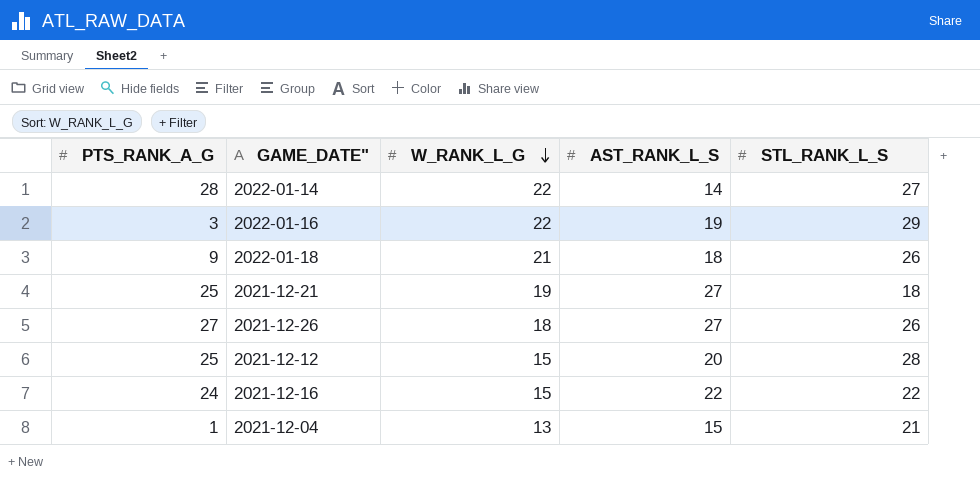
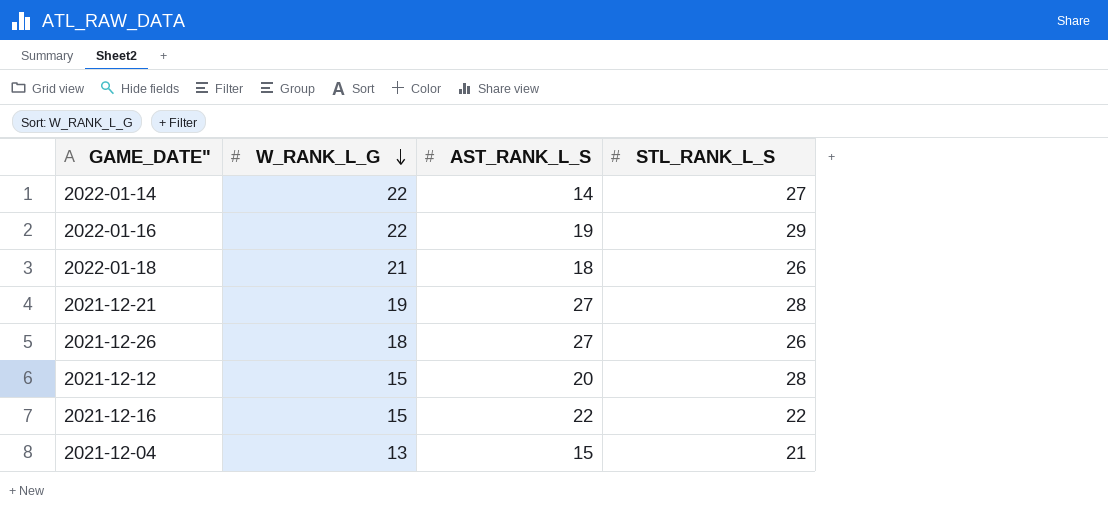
column PTS_RANK_A_G | position: 1 -> none
2021-12-21 | STL_RANK_L_S: 18 -> 28

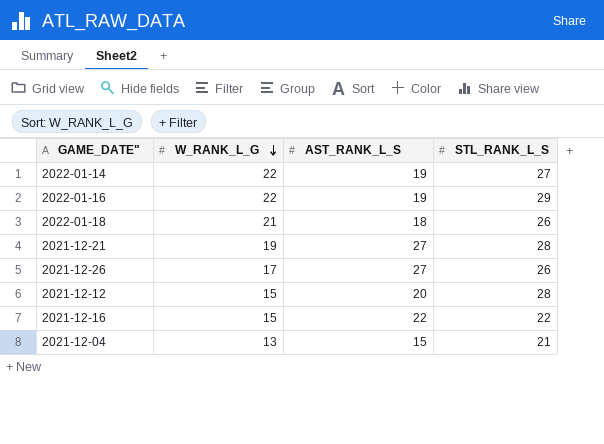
2022-01-14 | AST_RANK_L_S: 14 -> 19
2021-12-26 | W_RANK_L_G: 18 -> 17

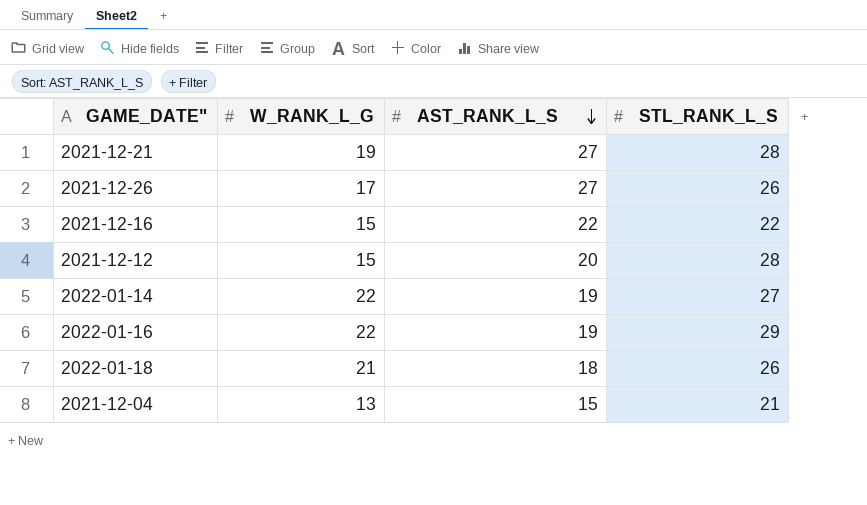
row order: W_RANK_L_G descending -> AST_RANK_L_S descending

